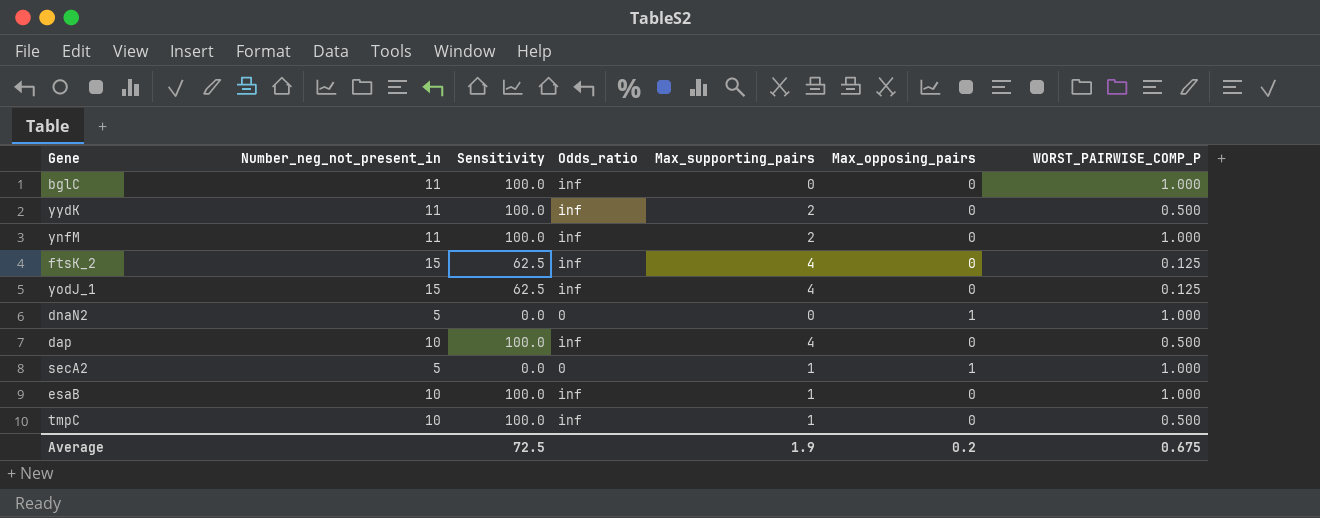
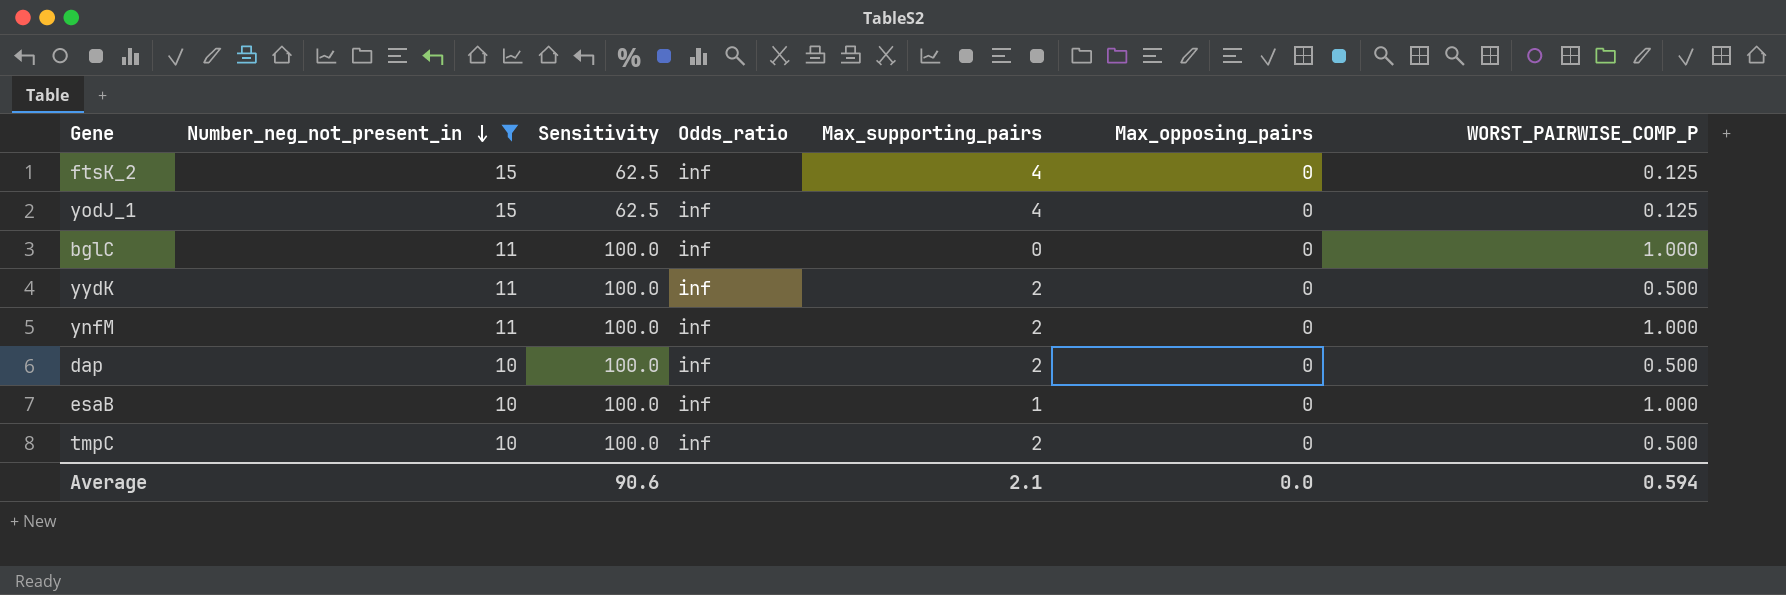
filter: none -> Number_neg_not_present_in != 5
row order: none -> Number_neg_not_present_in descending
dap | Max_supporting_pairs: 4 -> 2
tmpC | Max_supporting_pairs: 1 -> 2
Average | Sensitivity: 72.5 -> 90.6
Average | Max_supporting_pairs: 1.9 -> 2.1
Average | Max_opposing_pairs: 0.2 -> 0.0
Average | WORST_PAIRWISE_COMP_P: 0.675 -> 0.594

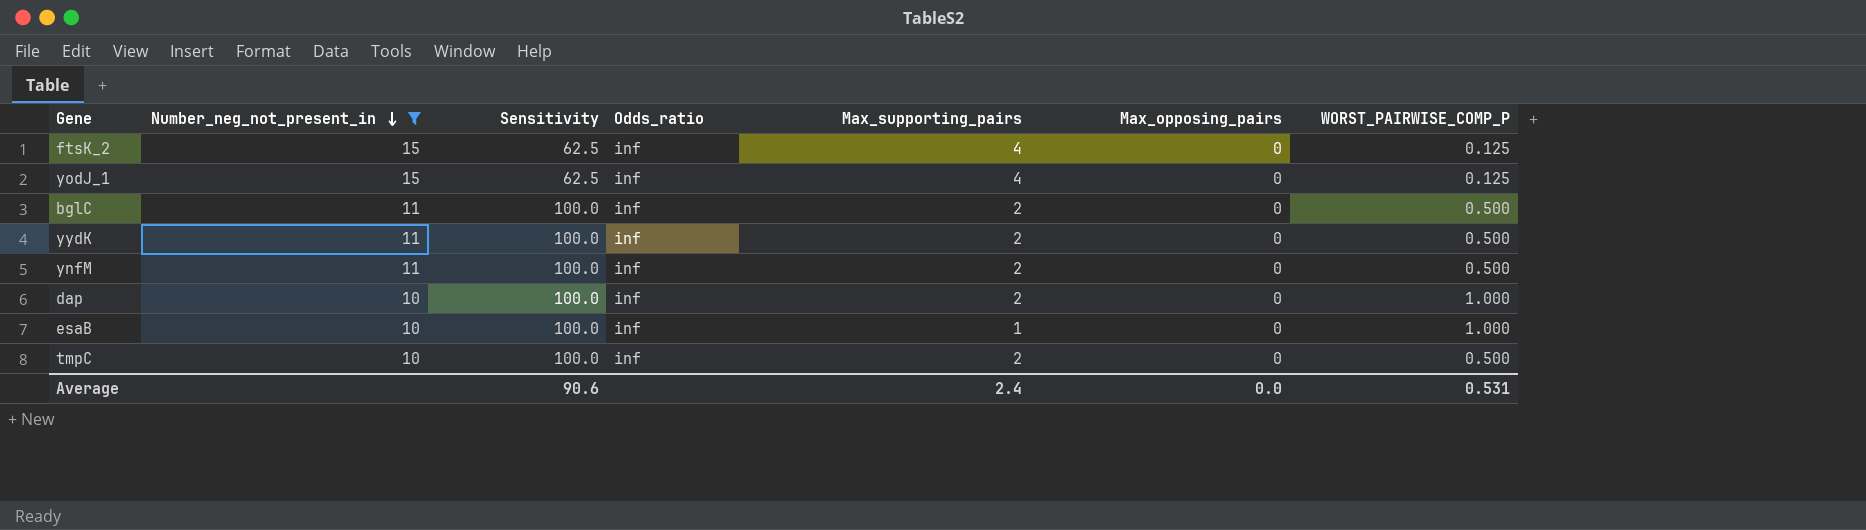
bglC | Max_supporting_pairs: 0 -> 2
bglC | WORST_PAIRWISE_COMP_P: 1.000 -> 0.500
ynfM | WORST_PAIRWISE_COMP_P: 1.000 -> 0.500
dap | WORST_PAIRWISE_COMP_P: 0.500 -> 1.000
Average | Max_supporting_pairs: 2.1 -> 2.4
Average | WORST_PAIRWISE_COMP_P: 0.594 -> 0.531

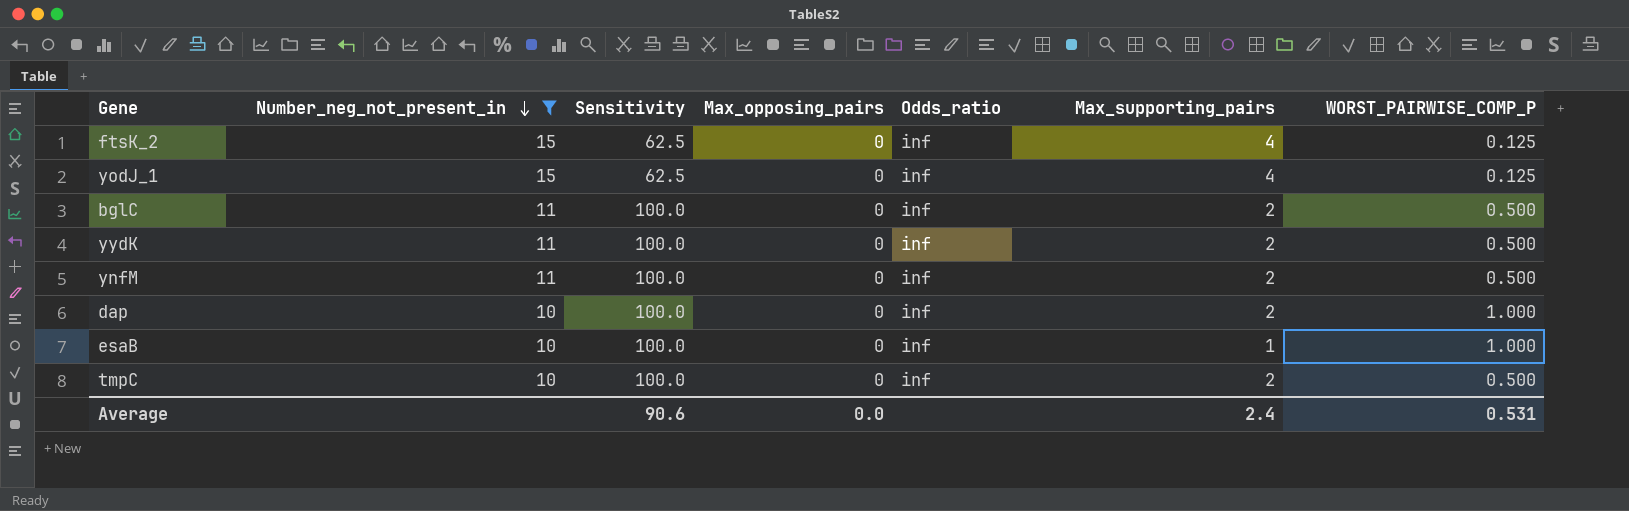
column Max_opposing_pairs | position: 6 -> 4

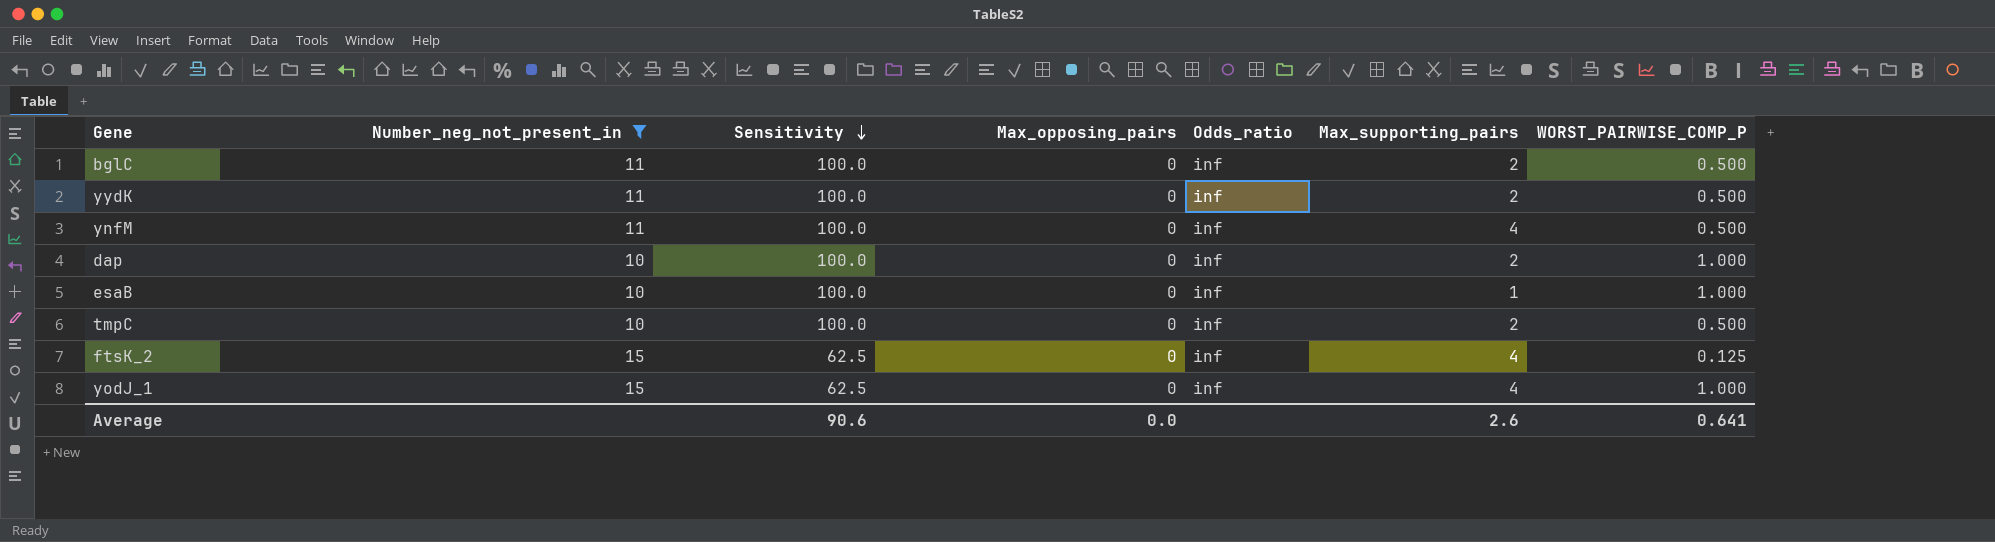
row order: Number_neg_not_present_in descending -> Sensitivity descending
ynfM | Max_supporting_pairs: 2 -> 4
yodJ_1 | WORST_PAIRWISE_COMP_P: 0.125 -> 1.000
Average | Max_supporting_pairs: 2.4 -> 2.6
Average | WORST_PAIRWISE_COMP_P: 0.531 -> 0.641

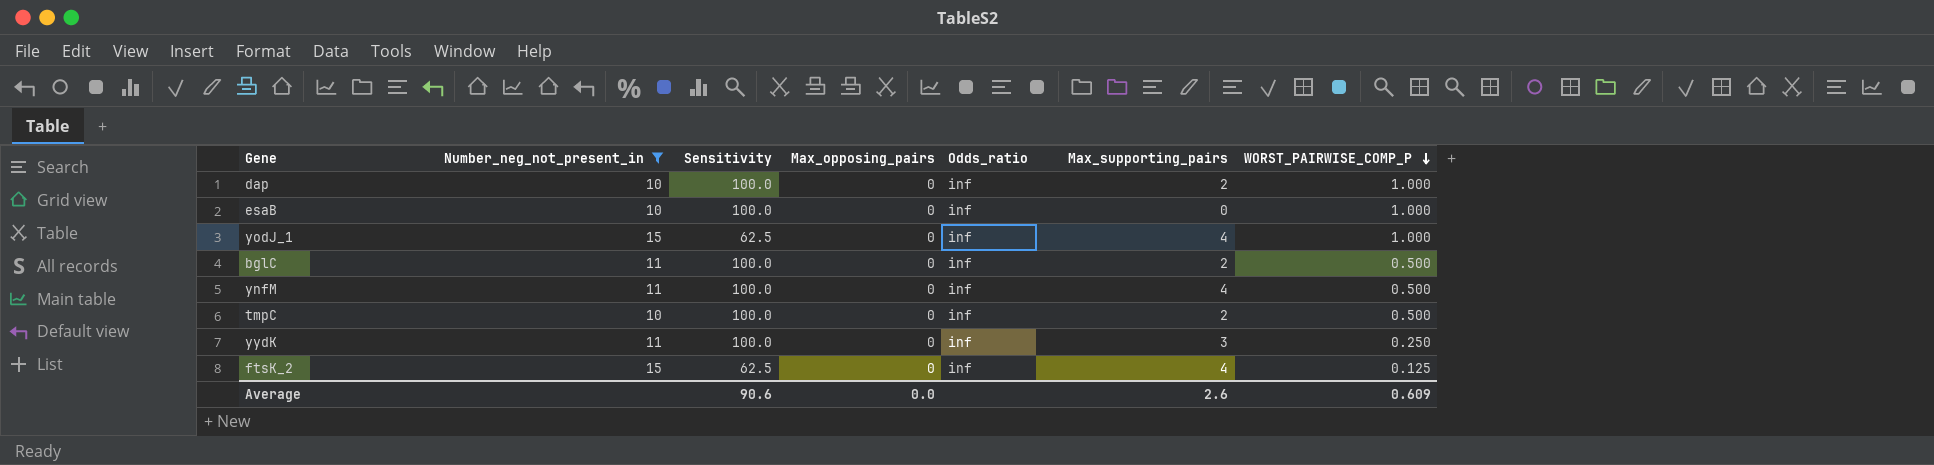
row order: Sensitivity descending -> WORST_PAIRWISE_COMP_P descending
esaB | Max_supporting_pairs: 1 -> 0
yydK | Max_supporting_pairs: 2 -> 3
yydK | WORST_PAIRWISE_COMP_P: 0.500 -> 0.250
Average | WORST_PAIRWISE_COMP_P: 0.641 -> 0.609

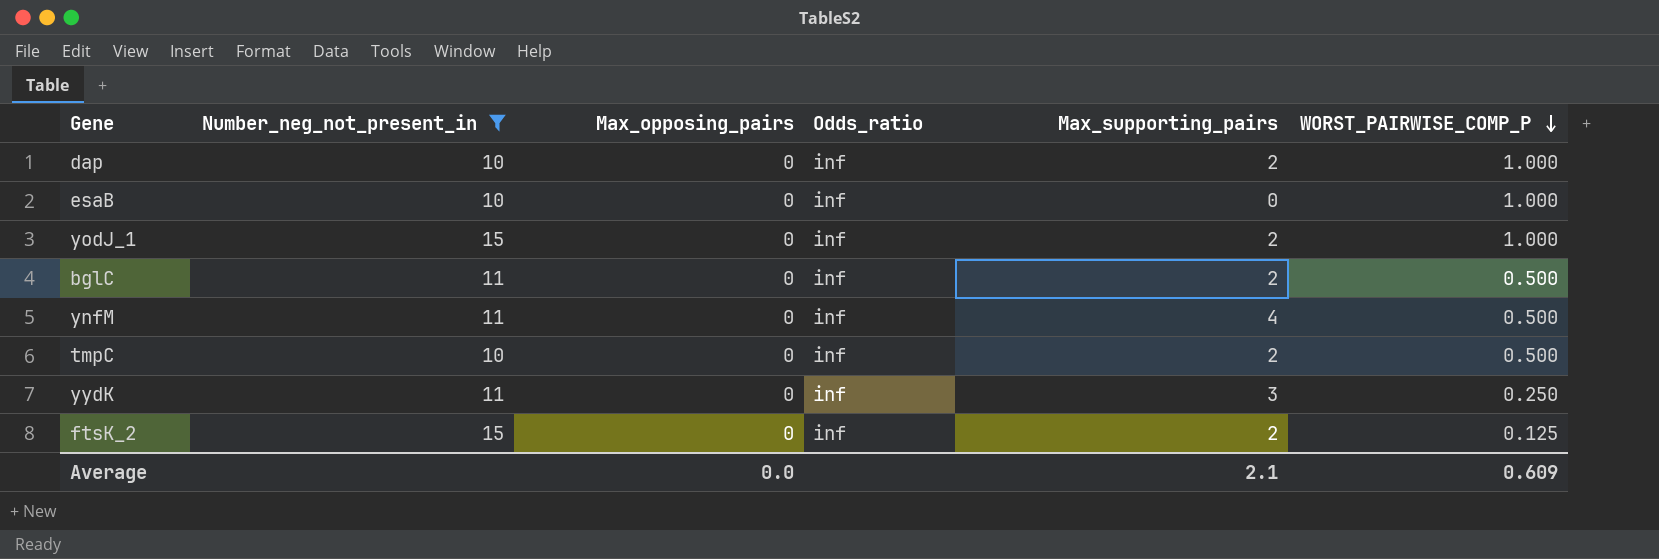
column Sensitivity | position: 3 -> none
yodJ_1 | Max_supporting_pairs: 4 -> 2
ftsK_2 | Max_supporting_pairs: 4 -> 2
Average | Max_supporting_pairs: 2.6 -> 2.1

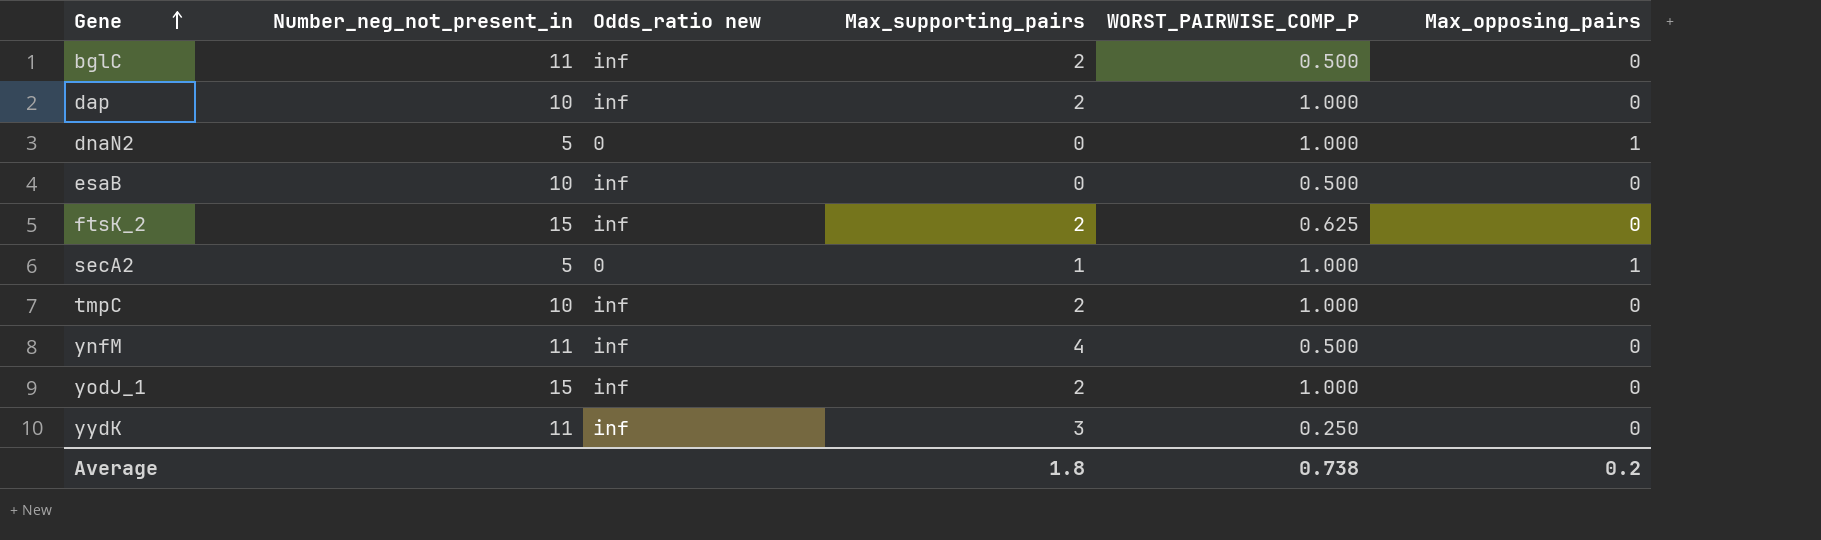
filter: Number_neg_not_present_in != 5 -> none
row order: WORST_PAIRWISE_COMP_P descending -> Gene ascending
column name: Odds_ratio -> Odds_ratio new
column Max_opposing_pairs | position: 3 -> 6
esaB | WORST_PAIRWISE_COMP_P: 1.000 -> 0.500
ftsK_2 | WORST_PAIRWISE_COMP_P: 0.125 -> 0.625
tmpC | WORST_PAIRWISE_COMP_P: 0.500 -> 1.000
Average | Max_supporting_pairs: 2.1 -> 1.8
Average | WORST_PAIRWISE_COMP_P: 0.609 -> 0.738
Average | Max_opposing_pairs: 0.0 -> 0.2

